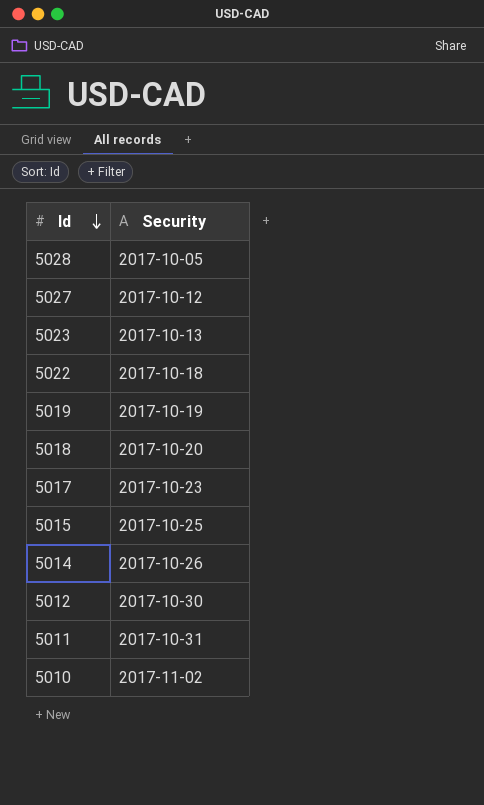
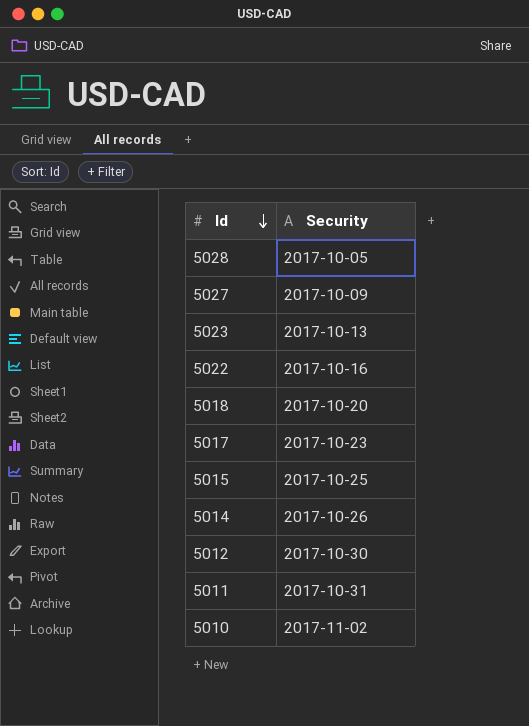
row 5019: 2017-10-19 -> none
5027 | Security: 2017-10-12 -> 2017-10-09
5022 | Security: 2017-10-18 -> 2017-10-16

